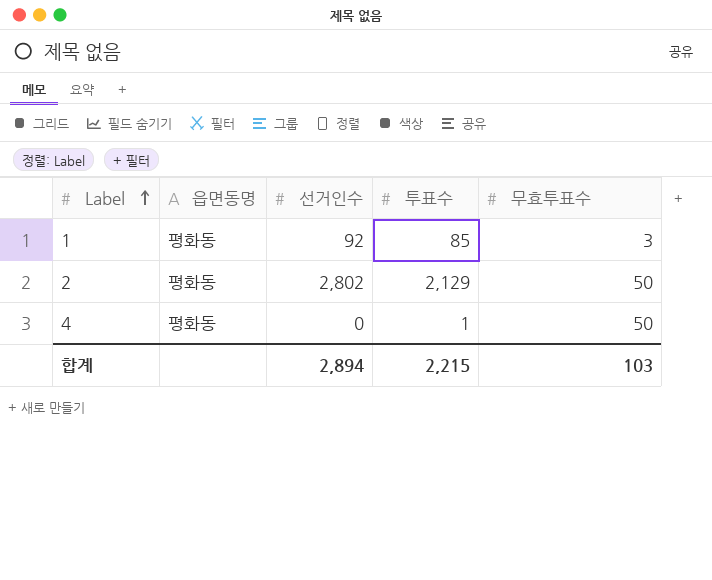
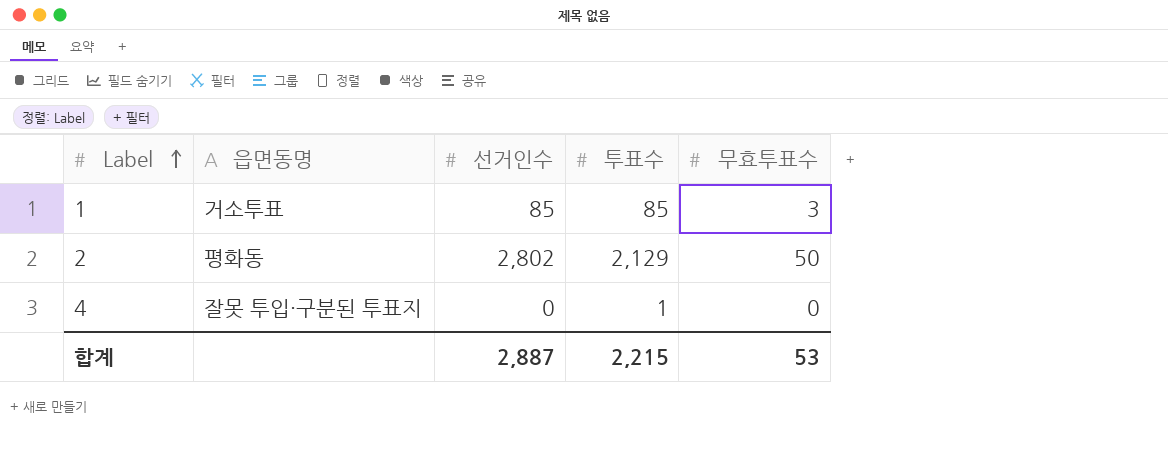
1 | 읍면동명: 평화동 -> 거소투표
1 | 선거인수: 92 -> 85
4 | 읍면동명: 평화동 -> 잘못 투입·구분된 투표지
4 | 무효투표수: 50 -> 0
합계 | 선거인수: 2,894 -> 2,887
합계 | 무효투표수: 103 -> 53

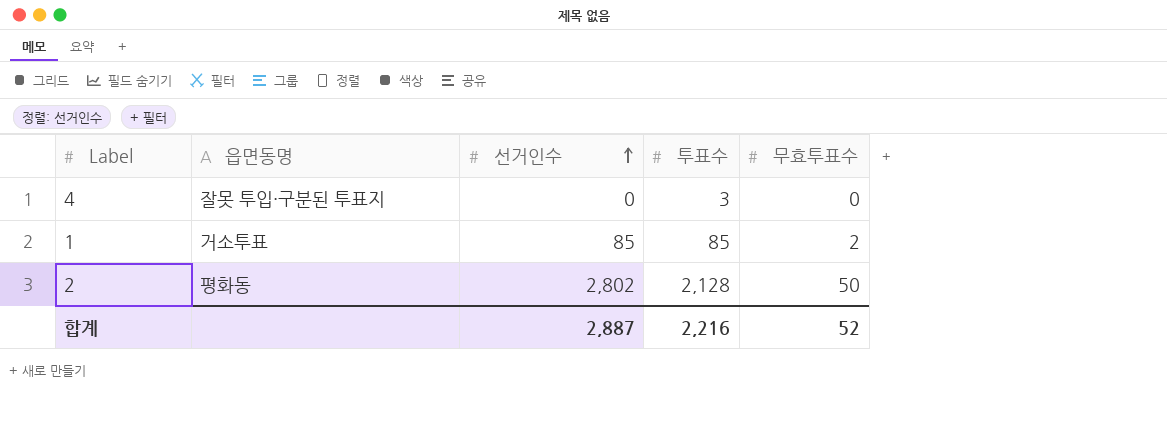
row order: Label ascending -> 선거인수 ascending
4 | 투표수: 1 -> 3
1 | 무효투표수: 3 -> 2
2 | 투표수: 2,129 -> 2,128
합계 | 투표수: 2,215 -> 2,216
합계 | 무효투표수: 53 -> 52

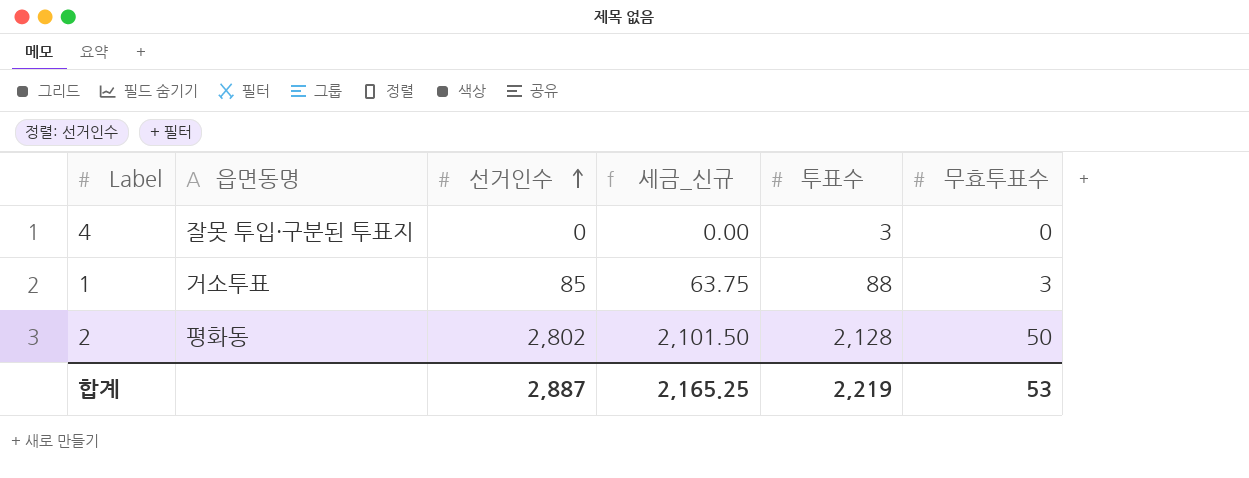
column 세금_신규 | formula: none -> [선거인수] * 0.75
1 | 투표수: 85 -> 88
1 | 무효투표수: 2 -> 3
합계 | 투표수: 2,216 -> 2,219
합계 | 무효투표수: 52 -> 53

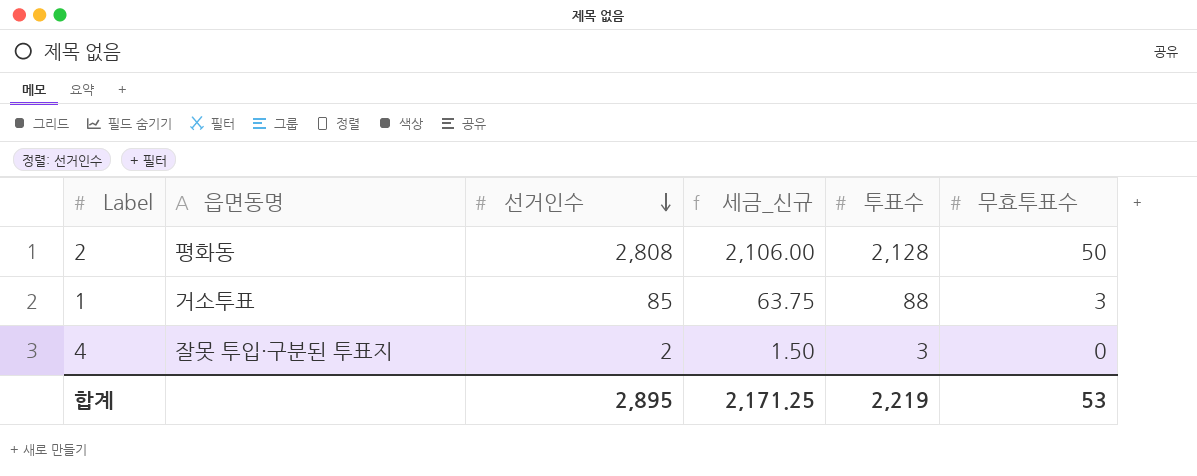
row order: 선거인수 ascending -> 선거인수 descending
2 | 선거인수: 2,802 -> 2,808
2 | 세금_신규: 2,101.50 -> 2,106.00
4 | 선거인수: 0 -> 2
4 | 세금_신규: 0.00 -> 1.50
합계 | 선거인수: 2,887 -> 2,895
합계 | 세금_신규: 2,165.25 -> 2,171.25

